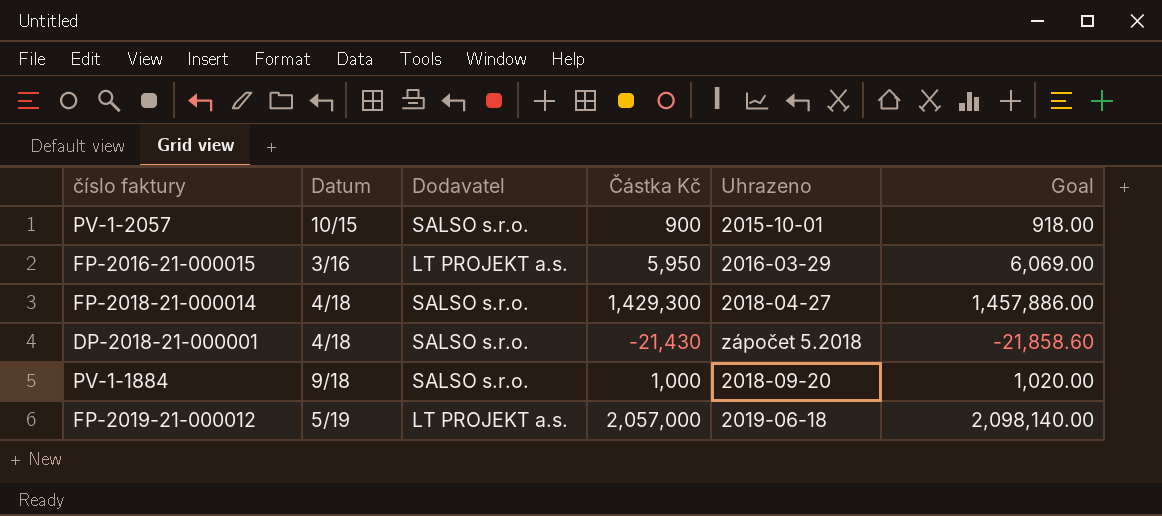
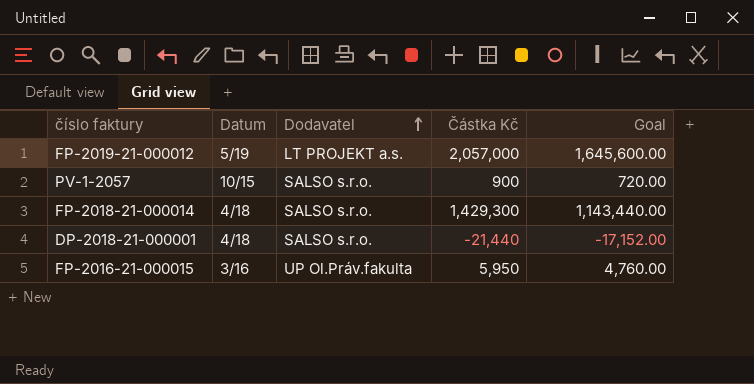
row order: none -> Dodavatel ascending
column Uhrazeno | position: 5 -> none
column Goal | formula: [Částka Kč] * 1.02 -> [Částka Kč] * 0.8
row PV-1-1884: 9/18 | SALSO s.r.o. | 1,000 | 2018-09-20 | 1,020.00 -> none
DP-2018-21-000001 | Částka Kč: -21,430 -> -21,440
FP-2016-21-000015 | Dodavatel: LT PROJEKT a.s. -> UP Ol.Práv.fakulta

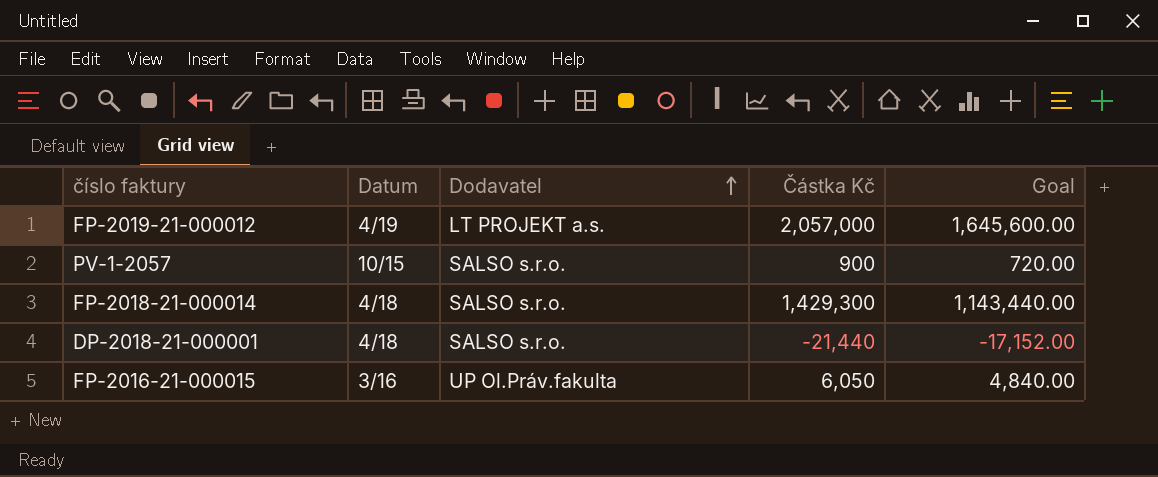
FP-2019-21-000012 | Datum: 5/19 -> 4/19
FP-2016-21-000015 | Částka Kč: 5,950 -> 6,050
FP-2016-21-000015 | Goal: 4,760.00 -> 4,840.00

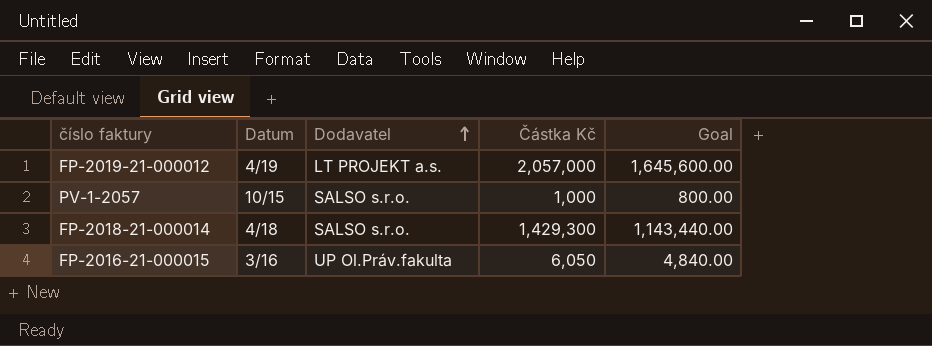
row DP-2018-21-000001: 4/18 | SALSO s.r.o. | -21,440 | -17,152.00 -> none
PV-1-2057 | Částka Kč: 900 -> 1,000
PV-1-2057 | Goal: 720.00 -> 800.00

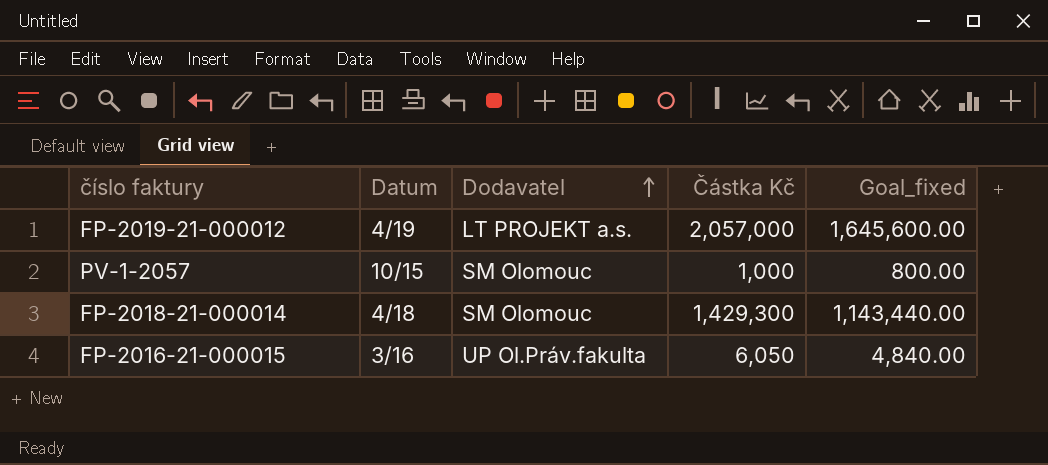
column name: Goal -> Goal_fixed
PV-1-2057 | Dodavatel: SALSO s.r.o. -> SM Olomouc
FP-2018-21-000014 | Dodavatel: SALSO s.r.o. -> SM Olomouc

